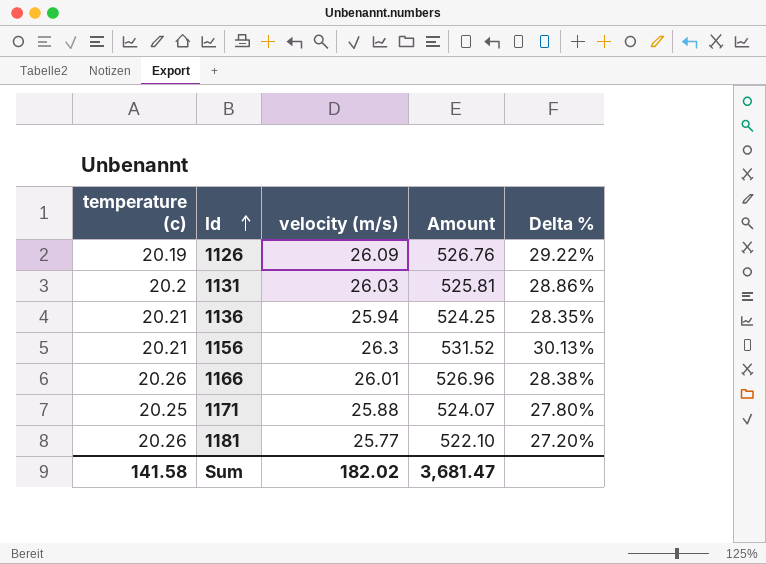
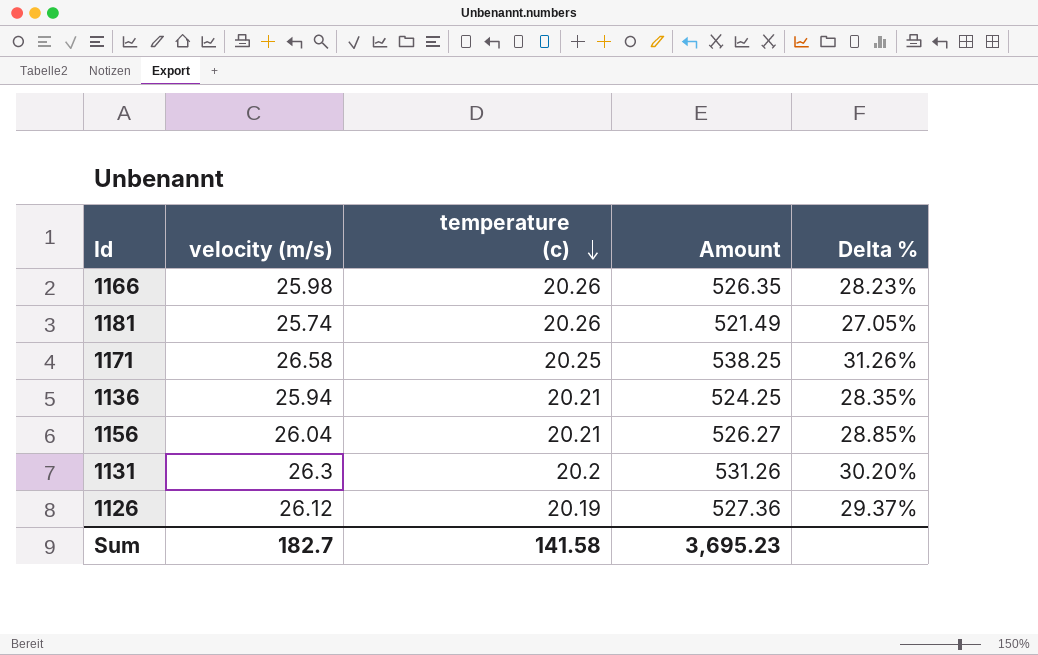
row order: Id ascending -> temperature (c) descending
column temperature (c) | position: 1 -> 3
1166 | velocity (m/s): 26.01 -> 25.98
1166 | Amount: 526.96 -> 526.35
1166 | Delta %: 28.38% -> 28.23%
1181 | velocity (m/s): 25.77 -> 25.74
1181 | Amount: 522.10 -> 521.49
1181 | Delta %: 27.20% -> 27.05%
1171 | velocity (m/s): 25.88 -> 26.58
1171 | Amount: 524.07 -> 538.25
1171 | Delta %: 27.80% -> 31.26%
1156 | velocity (m/s): 26.3 -> 26.04
1156 | Amount: 531.52 -> 526.27
1156 | Delta %: 30.13% -> 28.85%
1131 | velocity (m/s): 26.03 -> 26.3
1131 | Amount: 525.81 -> 531.26
1131 | Delta %: 28.86% -> 30.20%
1126 | velocity (m/s): 26.09 -> 26.12
1126 | Amount: 526.76 -> 527.36
1126 | Delta %: 29.22% -> 29.37%
Sum | velocity (m/s): 182.02 -> 182.7
Sum | Amount: 3,681.47 -> 3,695.23

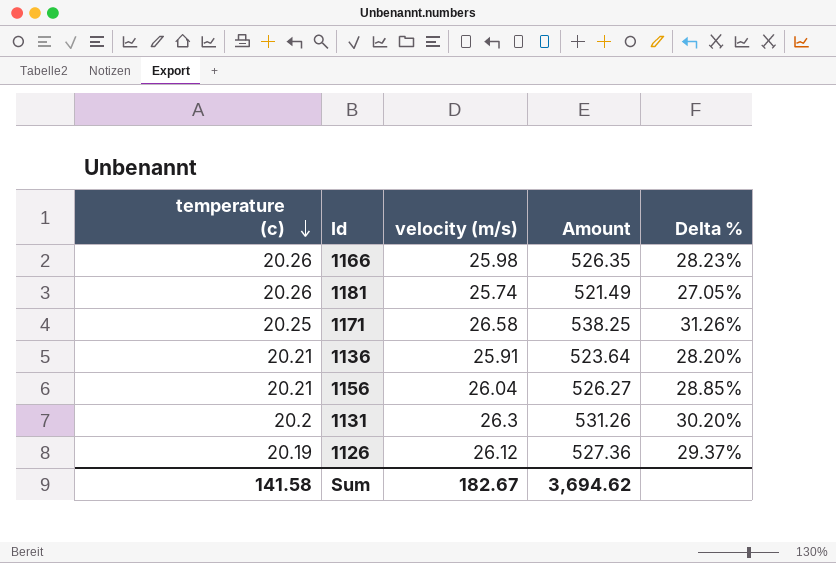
column temperature (c) | position: 3 -> 1
1136 | velocity (m/s): 25.94 -> 25.91
1136 | Amount: 524.25 -> 523.64
1136 | Delta %: 28.35% -> 28.20%
Sum | velocity (m/s): 182.7 -> 182.67
Sum | Amount: 3,695.23 -> 3,694.62

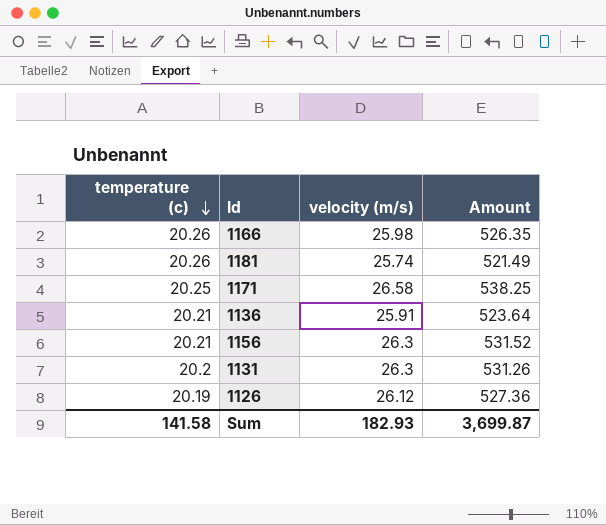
column Delta % | formula: ([velocity (m/s)] - [temperature (c)]) / [temperature (c)] -> none
1156 | velocity (m/s): 26.04 -> 26.3
1156 | Amount: 526.27 -> 531.52
Sum | velocity (m/s): 182.67 -> 182.93
Sum | Amount: 3,694.62 -> 3,699.87

